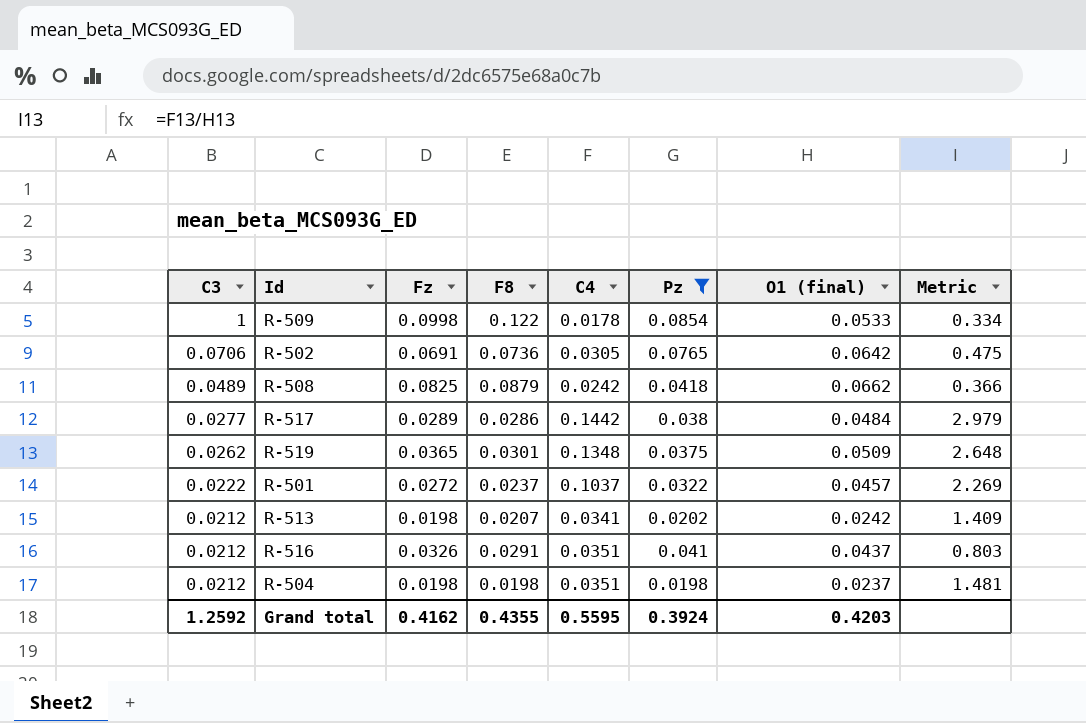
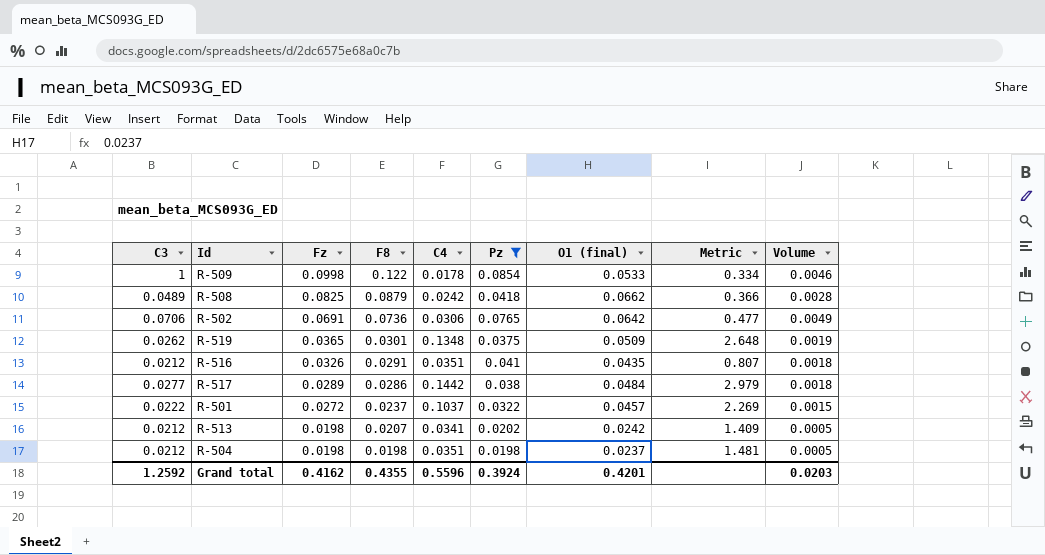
row order: C3 descending -> Fz descending
column Volume | formula: none -> [Pz] * [O1 (final)]
R-502 | C4: 0.0305 -> 0.0306
R-502 | Metric: 0.475 -> 0.477
R-516 | O1 (final): 0.0437 -> 0.0435
R-516 | Metric: 0.803 -> 0.807
Grand total | C4: 0.5595 -> 0.5596
Grand total | O1 (final): 0.4203 -> 0.4201

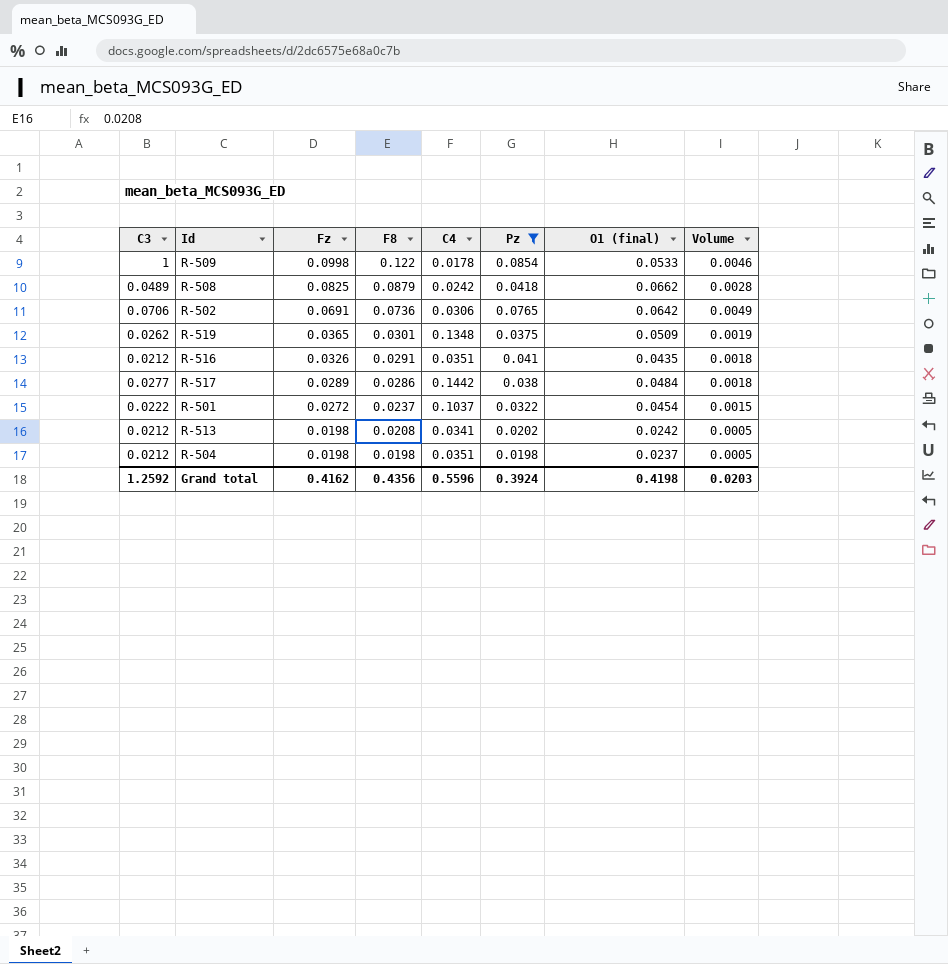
column Metric | formula: [C4] / [O1 (final)] -> none
R-501 | O1 (final): 0.0457 -> 0.0454
R-513 | F8: 0.0207 -> 0.0208
Grand total | F8: 0.4355 -> 0.4356
Grand total | O1 (final): 0.4201 -> 0.4198

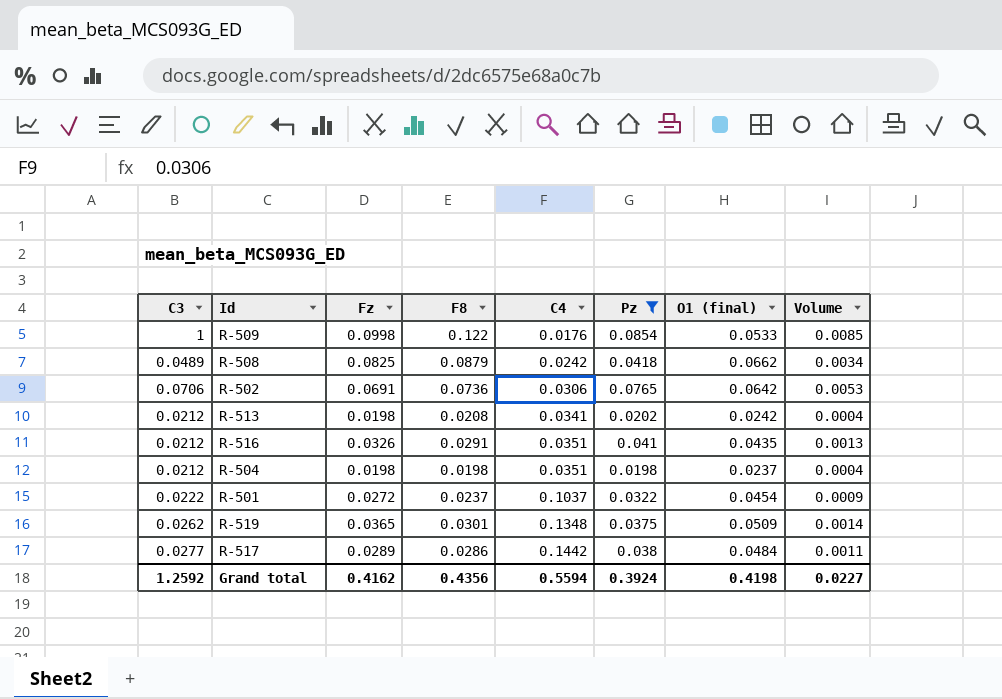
row order: Fz descending -> C4 ascending
column Volume | formula: [Pz] * [O1 (final)] -> [Fz] * [Pz]
R-509 | C4: 0.0178 -> 0.0176
Grand total | C4: 0.5596 -> 0.5594
Grand total | Volume: 0.0203 -> 0.0227

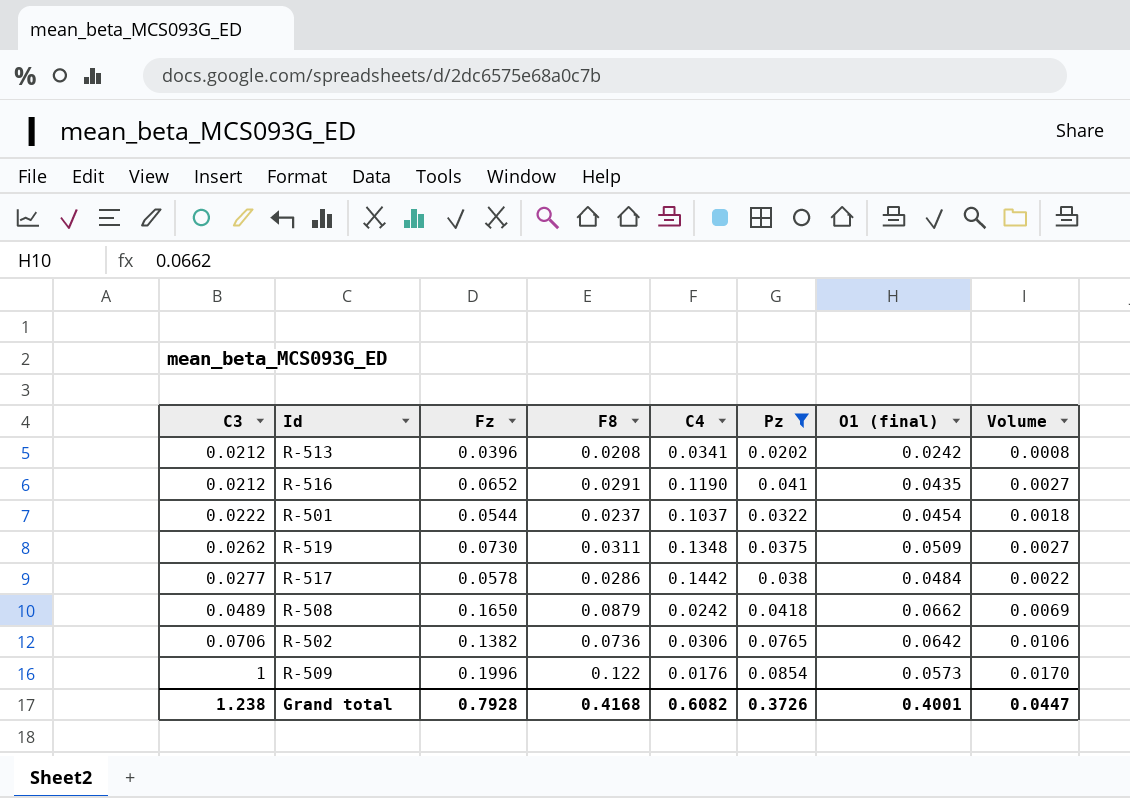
row order: C4 ascending -> C3 ascending
row R-504: 0.0212 | 0.0198 | 0.0198 | 0.0351 | 0.0198 | 0.0237 | 0.0004 -> none
R-513 | Fz: 0.0198 -> 0.0396
R-513 | Volume: 0.0004 -> 0.0008
R-516 | Fz: 0.0326 -> 0.0652
R-516 | C4: 0.0351 -> 0.1190
R-516 | Volume: 0.0013 -> 0.0027
R-501 | Fz: 0.0272 -> 0.0544
R-501 | Volume: 0.0009 -> 0.0018
R-519 | Fz: 0.0365 -> 0.0730
R-519 | F8: 0.0301 -> 0.0311
R-519 | Volume: 0.0014 -> 0.0027
R-517 | Fz: 0.0289 -> 0.0578
R-517 | Volume: 0.0011 -> 0.0022
R-508 | Fz: 0.0825 -> 0.1650
R-508 | Volume: 0.0034 -> 0.0069
R-502 | Fz: 0.0691 -> 0.1382
R-502 | Volume: 0.0053 -> 0.0106
R-509 | Fz: 0.0998 -> 0.1996
R-509 | O1 (final): 0.0533 -> 0.0573
R-509 | Volume: 0.0085 -> 0.0170
Grand total | C3: 1.2592 -> 1.238
Grand total | Fz: 0.4162 -> 0.7928
Grand total | F8: 0.4356 -> 0.4168
Grand total | C4: 0.5594 -> 0.6082
Grand total | Pz: 0.3924 -> 0.3726
Grand total | O1 (final): 0.4198 -> 0.4001
Grand total | Volume: 0.0227 -> 0.0447

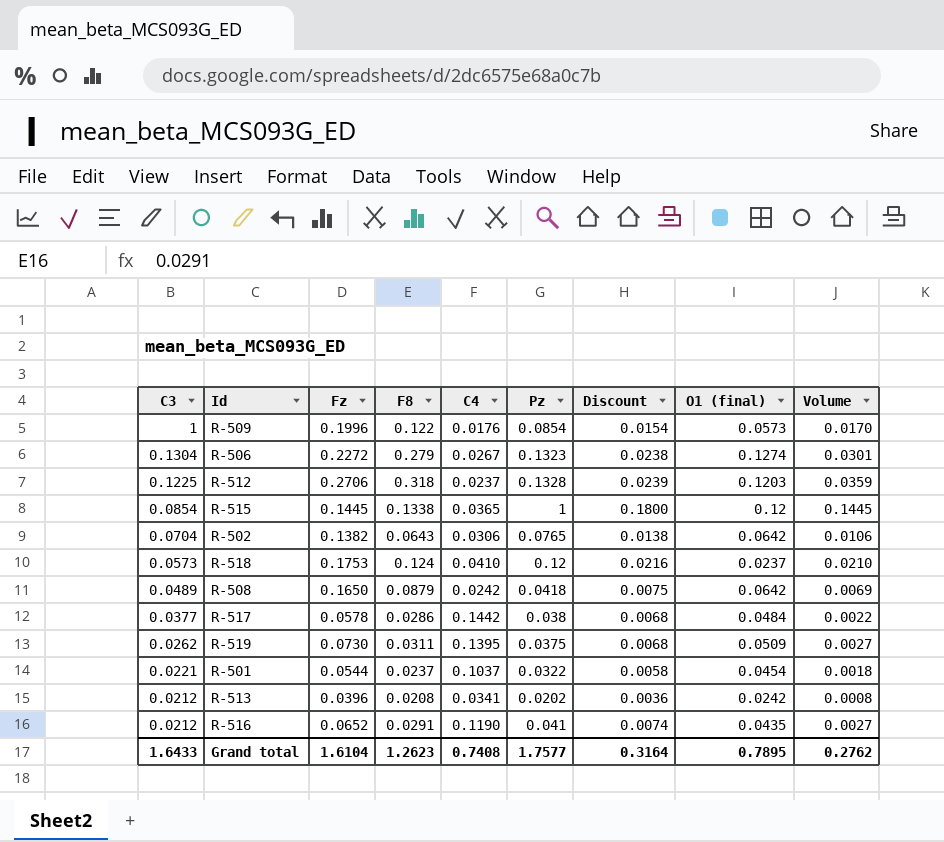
filter: Pz <= 0.0854 -> none
row order: C3 ascending -> C3 descending
column Discount | formula: none -> [Pz] * 0.18
R-502 | C3: 0.0706 -> 0.0704
R-502 | F8: 0.0736 -> 0.0643
R-508 | O1 (final): 0.0662 -> 0.0642
R-517 | C3: 0.0277 -> 0.0377
R-519 | C4: 0.1348 -> 0.1395
R-501 | C3: 0.0222 -> 0.0221
Grand total | C3: 1.238 -> 1.6433
Grand total | Fz: 0.7928 -> 1.6104
Grand total | F8: 0.4168 -> 1.2623
Grand total | C4: 0.6082 -> 0.7408
Grand total | Pz: 0.3726 -> 1.7577
Grand total | O1 (final): 0.4001 -> 0.7895
Grand total | Volume: 0.0447 -> 0.2762

